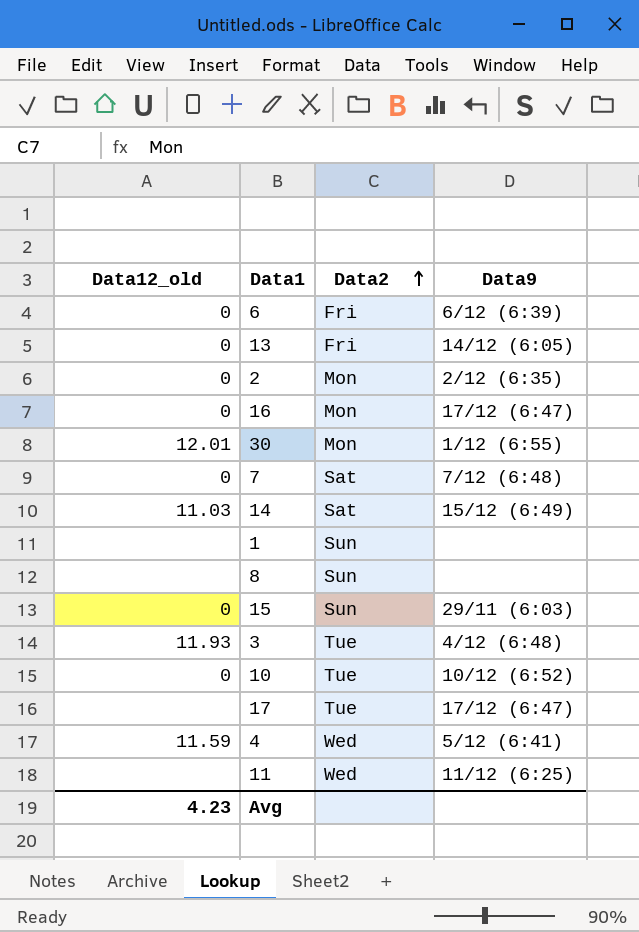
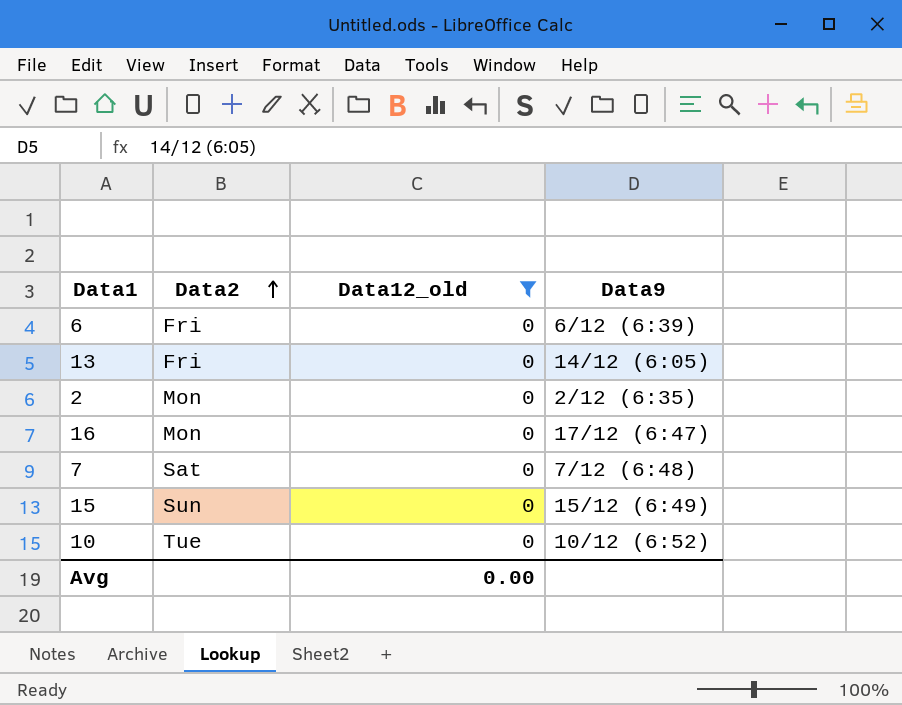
filter: none -> Data12_old = 0
column Data12_old | position: 1 -> 3
15 | Data9: 29/11 (6:03) -> 15/12 (6:49)
Avg | Data12_old: 4.23 -> 0.00

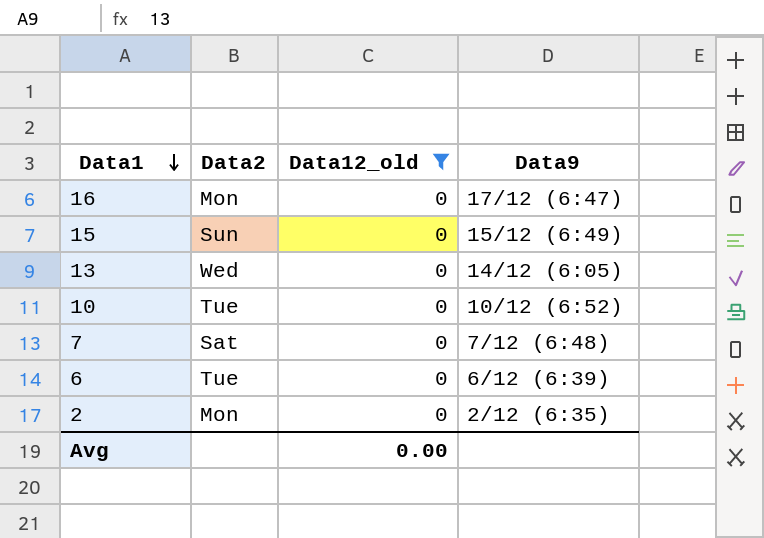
row order: Data2 ascending -> Data1 descending
13 | Data2: Fri -> Wed
6 | Data2: Fri -> Tue

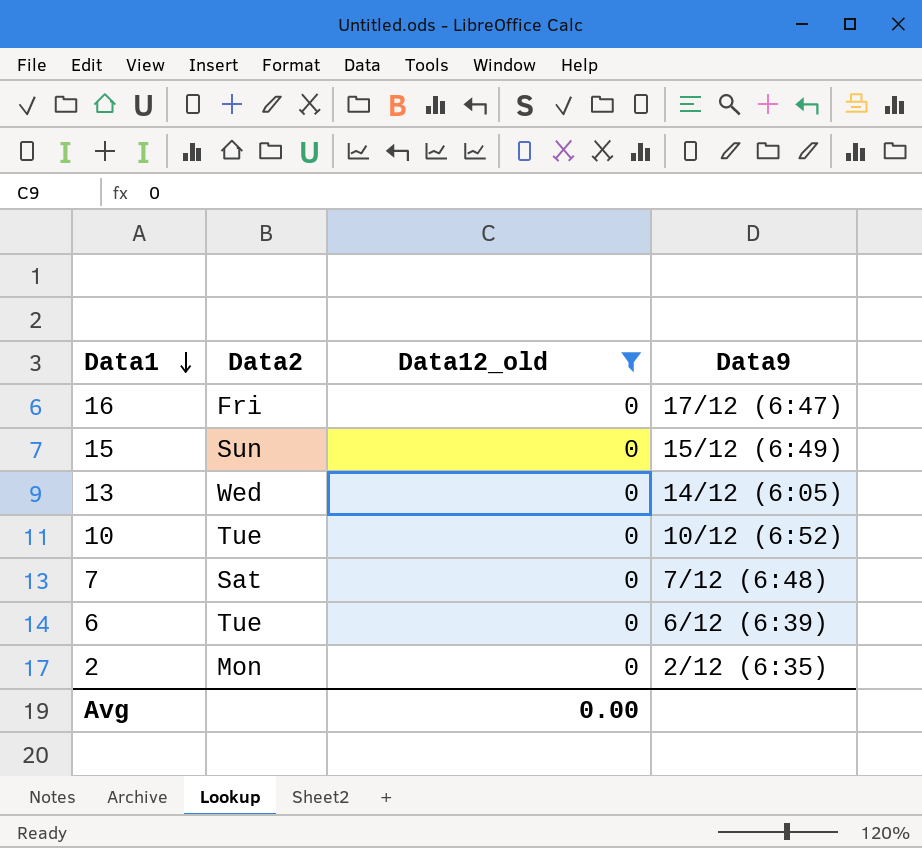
16 | Data2: Mon -> Fri

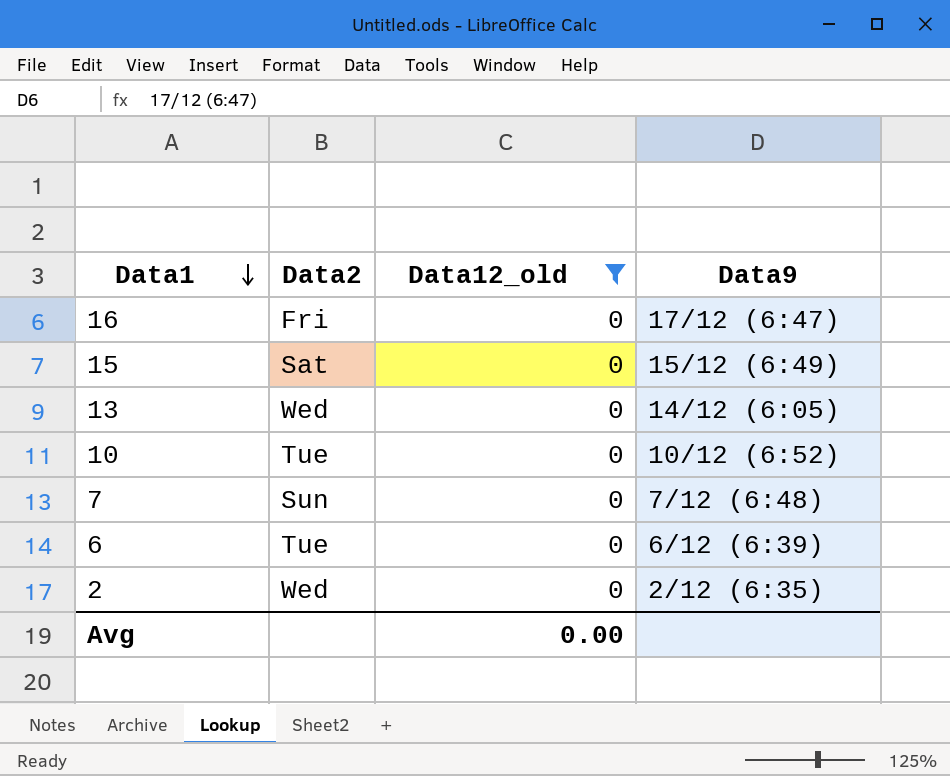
15 | Data2: Sun -> Sat
7 | Data2: Sat -> Sun
2 | Data2: Mon -> Wed

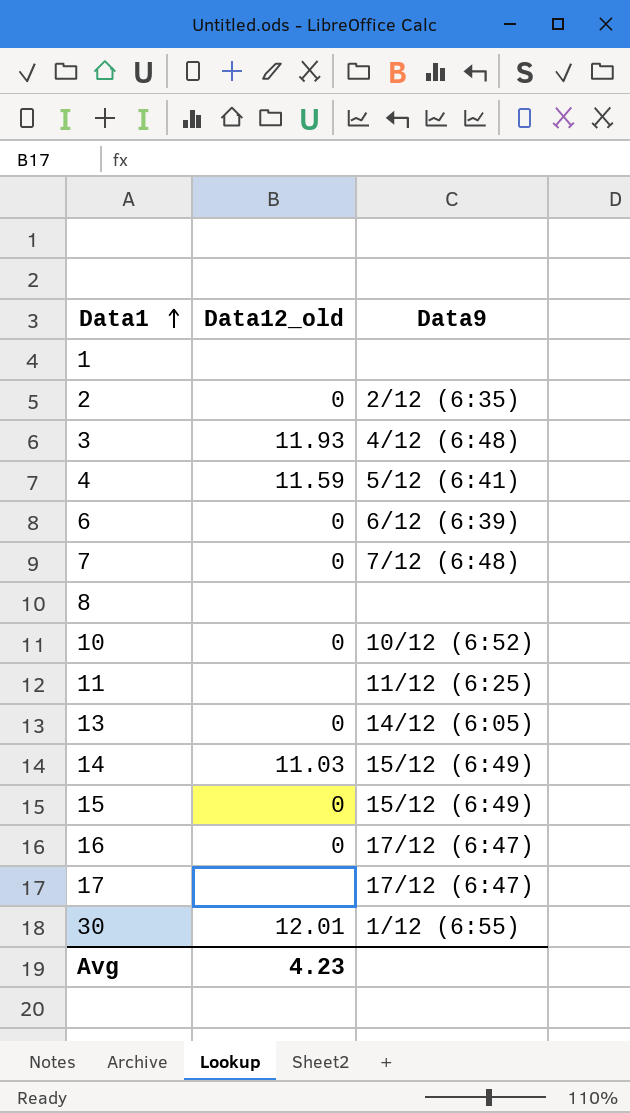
filter: Data12_old = 0 -> none
row order: Data1 descending -> Data1 ascending
column Data2 | position: 2 -> none
Avg | Data12_old: 0.00 -> 4.23

